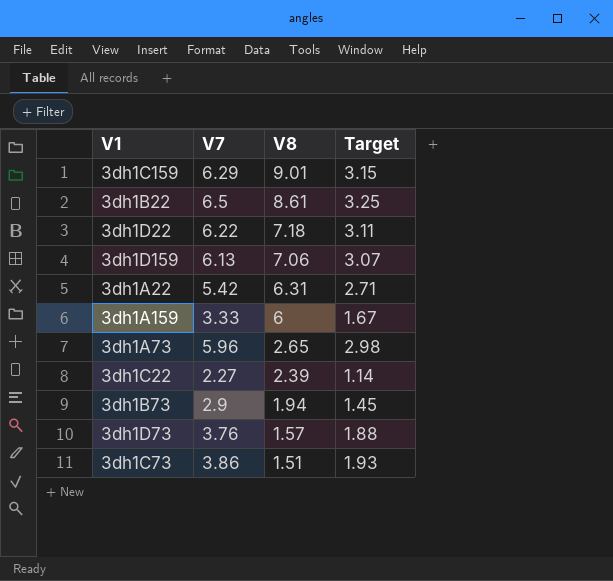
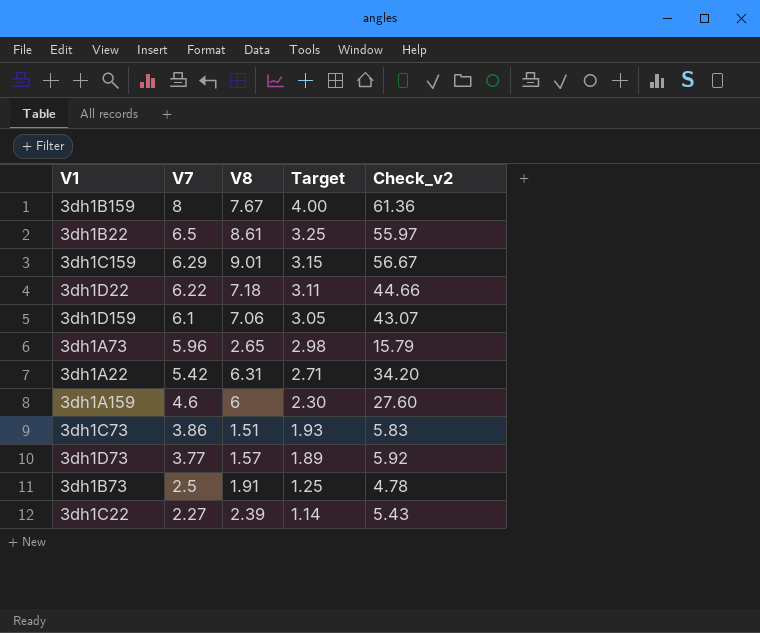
row order: V8 descending -> V7 descending
column Check_v2 | formula: none -> [V7] * [V8]
row 3dh1B159: none -> 8 | 7.67 | 4.00 | 61.36
3dh1D159 | V7: 6.13 -> 6.1
3dh1D159 | Target: 3.07 -> 3.05
3dh1A159 | V7: 3.33 -> 4.6
3dh1A159 | Target: 1.67 -> 2.30
3dh1D73 | V7: 3.76 -> 3.77
3dh1D73 | Target: 1.88 -> 1.89
3dh1B73 | V7: 2.9 -> 2.5
3dh1B73 | V8: 1.94 -> 1.91
3dh1B73 | Target: 1.45 -> 1.25

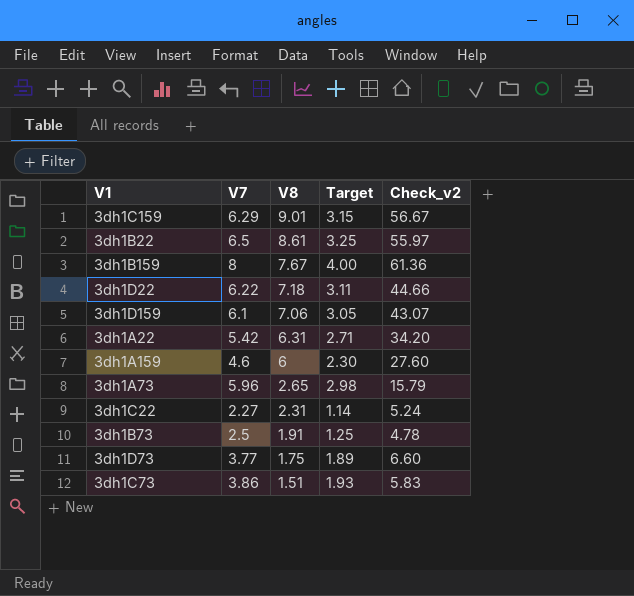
row order: V7 descending -> V8 descending
3dh1C22 | V8: 2.39 -> 2.31
3dh1C22 | Check_v2: 5.43 -> 5.24
3dh1D73 | V8: 1.57 -> 1.75
3dh1D73 | Check_v2: 5.92 -> 6.60

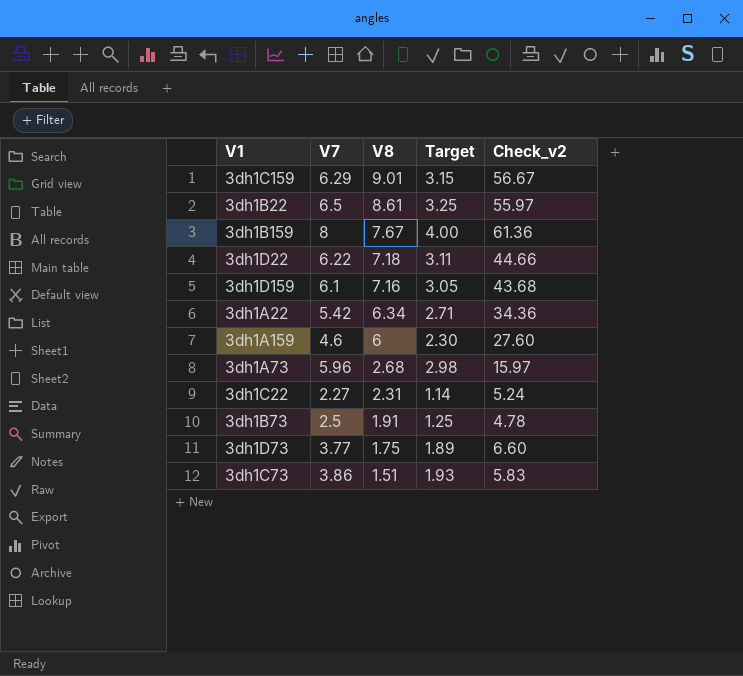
3dh1D159 | V8: 7.06 -> 7.16
3dh1D159 | Check_v2: 43.07 -> 43.68
3dh1A22 | V8: 6.31 -> 6.34
3dh1A22 | Check_v2: 34.20 -> 34.36
3dh1A73 | V8: 2.65 -> 2.68
3dh1A73 | Check_v2: 15.79 -> 15.97

